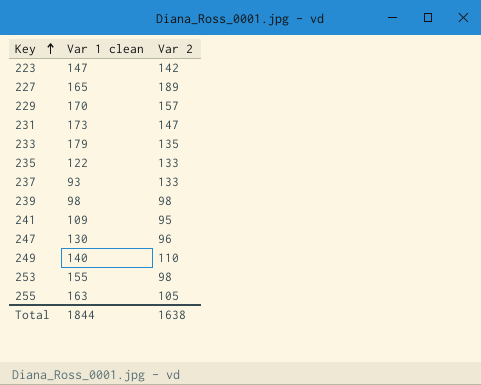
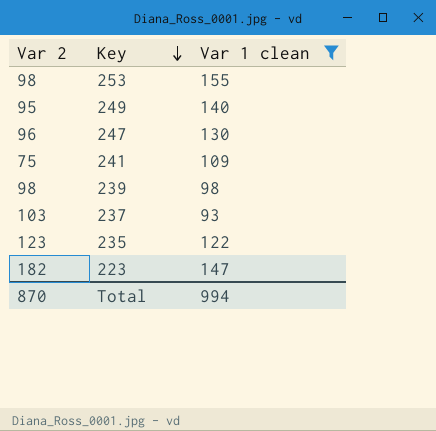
filter: none -> Var 1 clean <= 155
row order: Key ascending -> Key descending
column Var 2 | position: 3 -> 1
249 | Var 2: 110 -> 95
241 | Var 2: 95 -> 75
237 | Var 2: 133 -> 103
235 | Var 2: 133 -> 123
223 | Var 2: 142 -> 182
Total | Var 2: 1638 -> 870
Total | Var 1 clean: 1844 -> 994

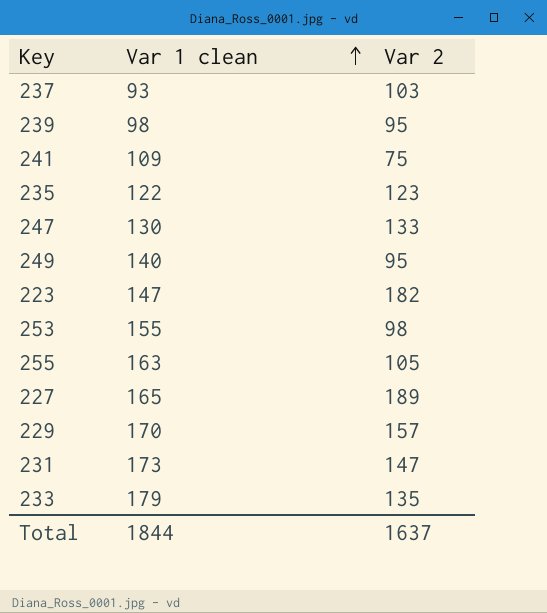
filter: Var 1 clean <= 155 -> none
row order: Key descending -> Var 1 clean ascending
column Var 2 | position: 1 -> 3
239 | Var 2: 98 -> 95
247 | Var 2: 96 -> 133
Total | Var 1 clean: 994 -> 1844
Total | Var 2: 870 -> 1637

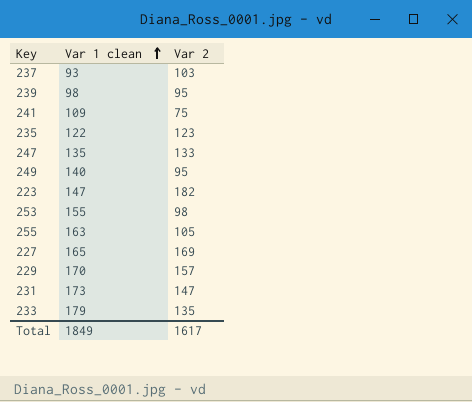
247 | Var 1 clean: 130 -> 135
227 | Var 2: 189 -> 169
Total | Var 1 clean: 1844 -> 1849
Total | Var 2: 1637 -> 1617

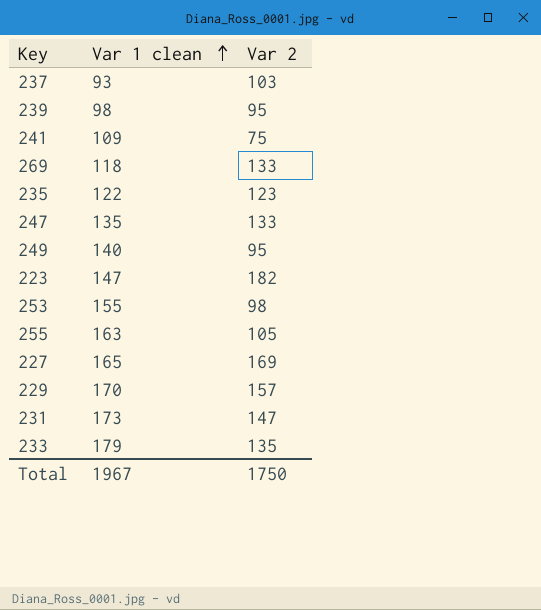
row 269: none -> 118 | 133
Total | Var 1 clean: 1849 -> 1967
Total | Var 2: 1617 -> 1750

